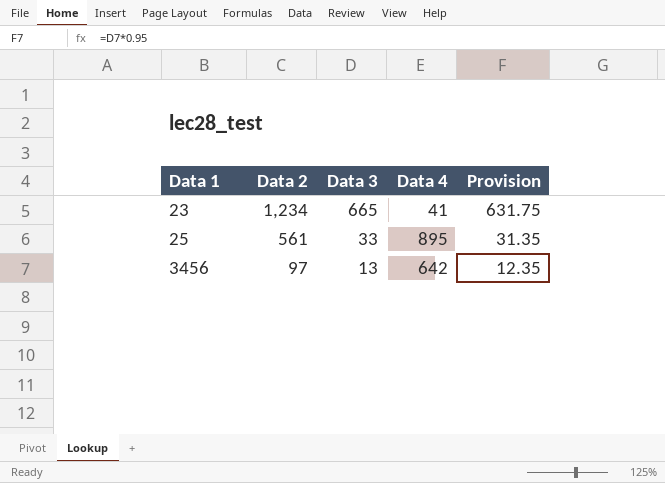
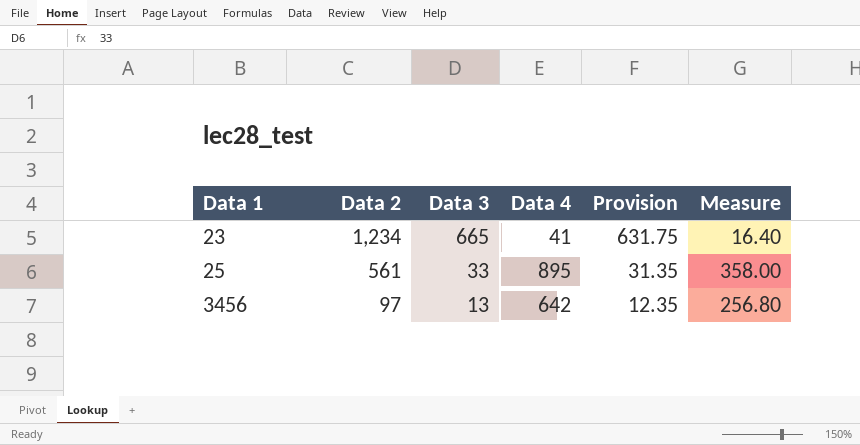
column Measure | formula: none -> [Data 4] * 0.4

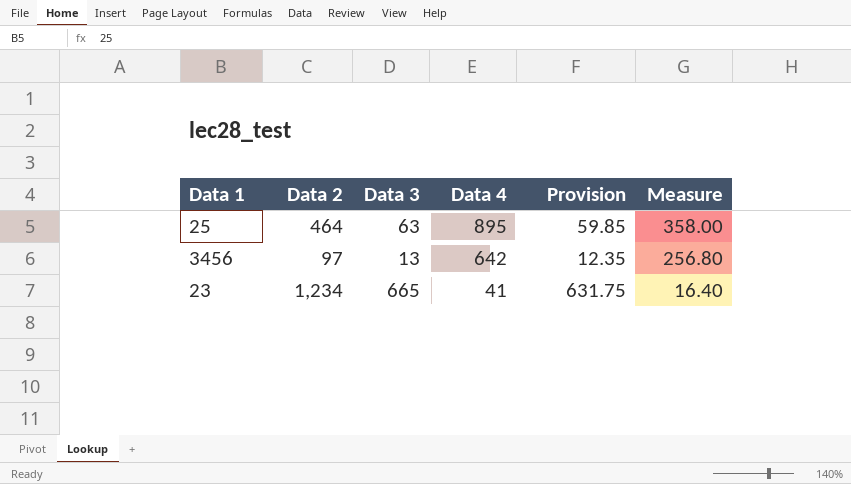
row order: Data 1 ascending -> Data 4 descending
25 | Data 2: 561 -> 464
25 | Data 3: 33 -> 63
25 | Provision: 31.35 -> 59.85

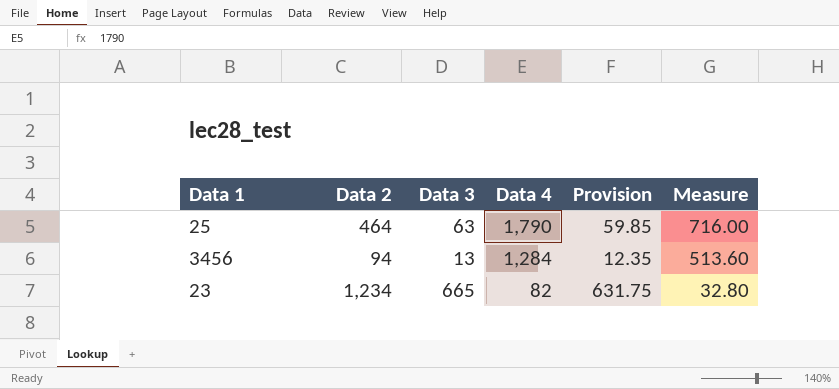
25 | Data 4: 895 -> 1,790
25 | Measure: 358.00 -> 716.00
3456 | Data 2: 97 -> 94
3456 | Data 4: 642 -> 1,284
3456 | Measure: 256.80 -> 513.60
23 | Data 4: 41 -> 82
23 | Measure: 16.40 -> 32.80

